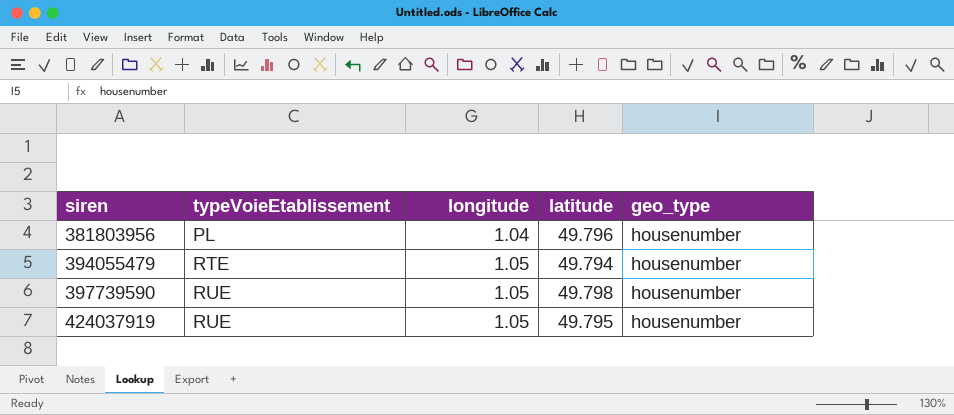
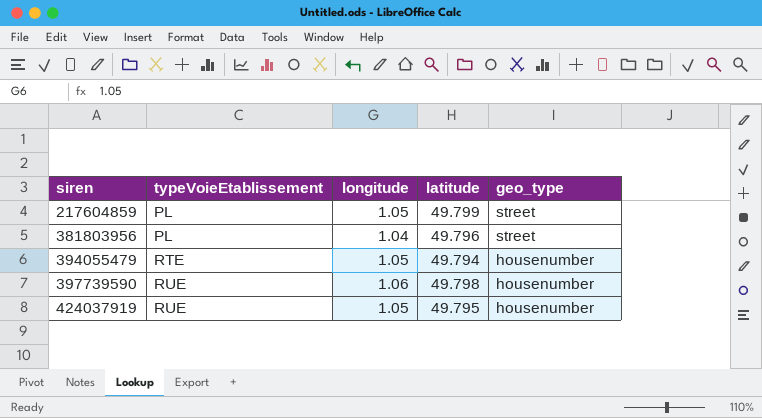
row 217604859: none -> PL | 1.05 | 49.799 | street
381803956 | geo_type: housenumber -> street
397739590 | longitude: 1.05 -> 1.06

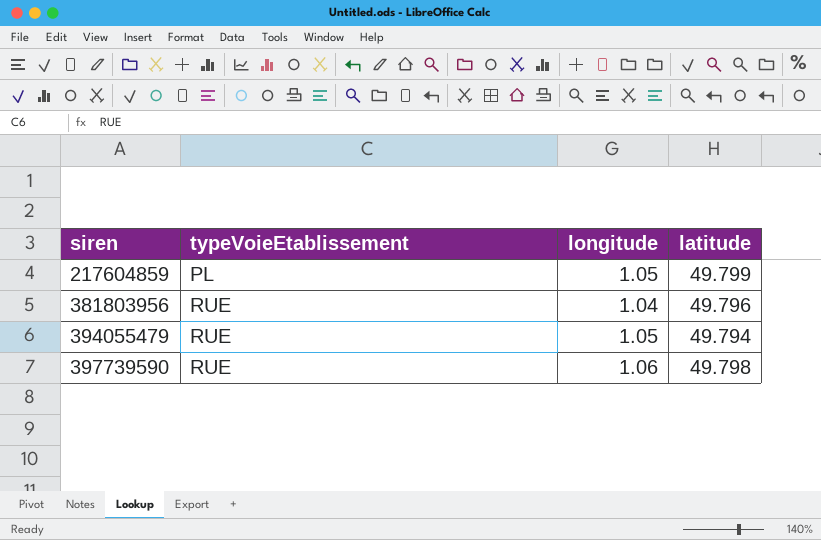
column geo_type | position: 5 -> none
row 424037919: RUE | 1.05 | 49.795 | housenumber -> none
381803956 | typeVoieEtablissement: PL -> RUE
394055479 | typeVoieEtablissement: RTE -> RUE

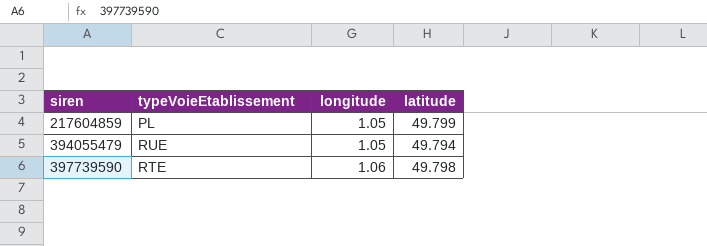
row 381803956: RUE | 1.04 | 49.796 -> none
397739590 | typeVoieEtablissement: RUE -> RTE

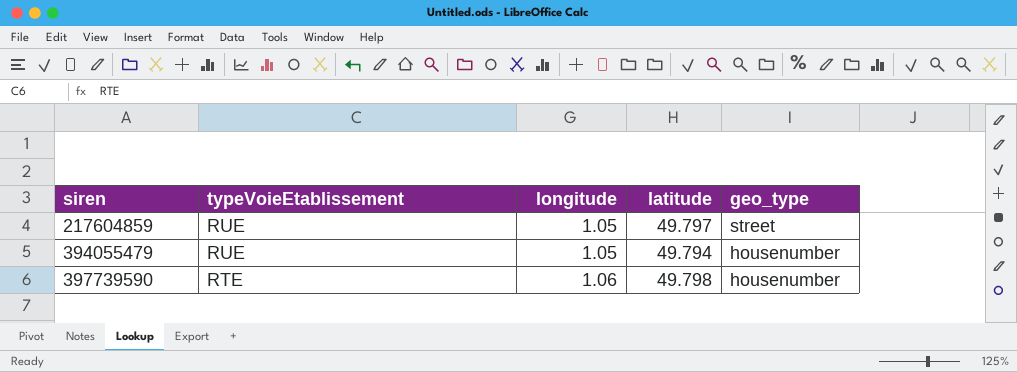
column geo_type | position: none -> 5
217604859 | typeVoieEtablissement: PL -> RUE
217604859 | latitude: 49.799 -> 49.797

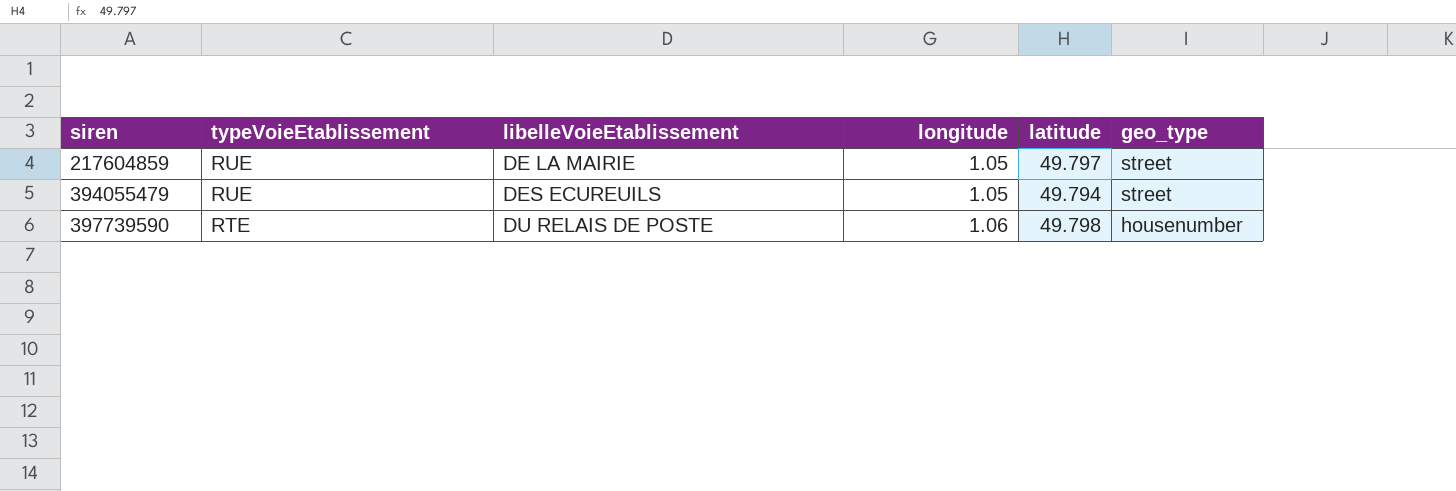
column libelleVoieEtablissement | position: none -> 3
394055479 | geo_type: housenumber -> street

